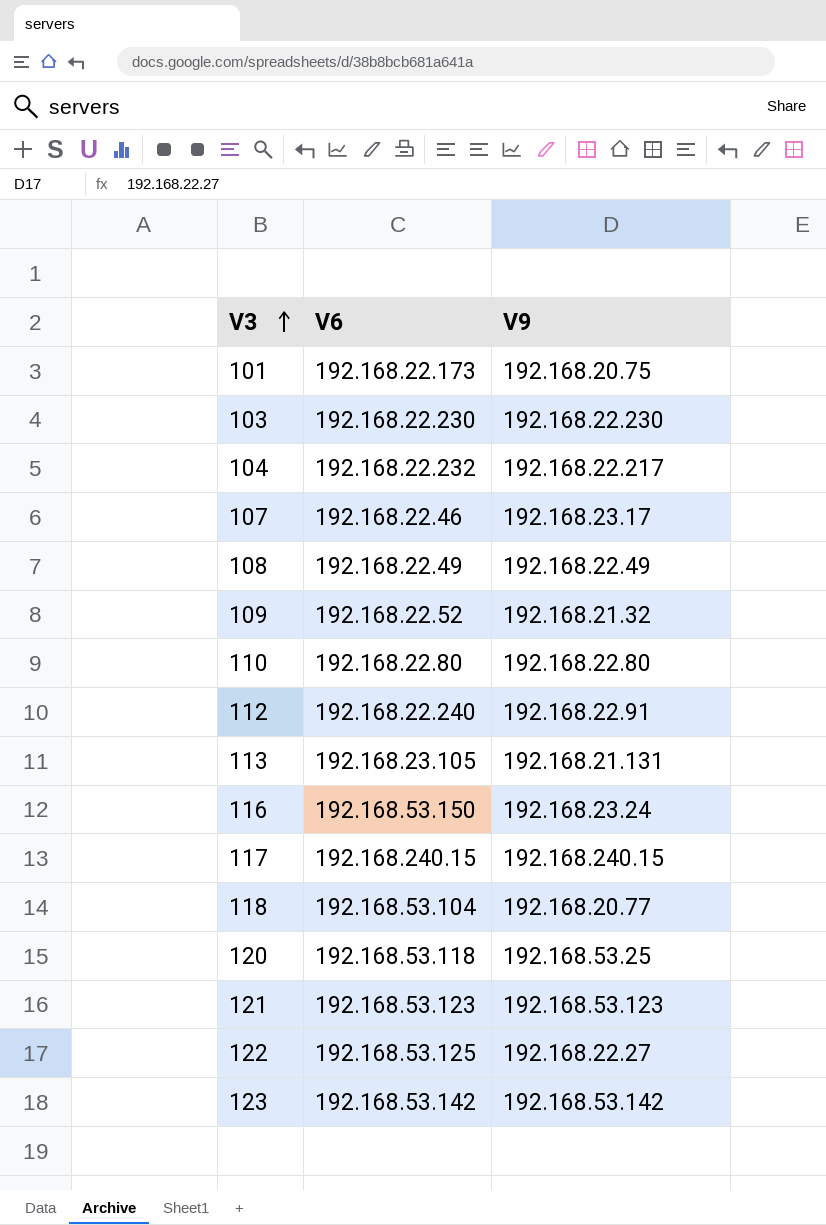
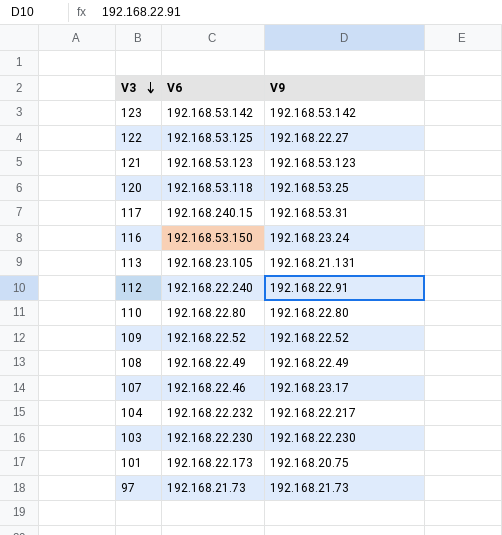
row order: V3 ascending -> V3 descending
row 118: 192.168.53.104 | 192.168.20.77 -> none
117 | V9: 192.168.240.15 -> 192.168.53.31
109 | V9: 192.168.21.32 -> 192.168.22.52
row 97: none -> 192.168.21.73 | 192.168.21.73

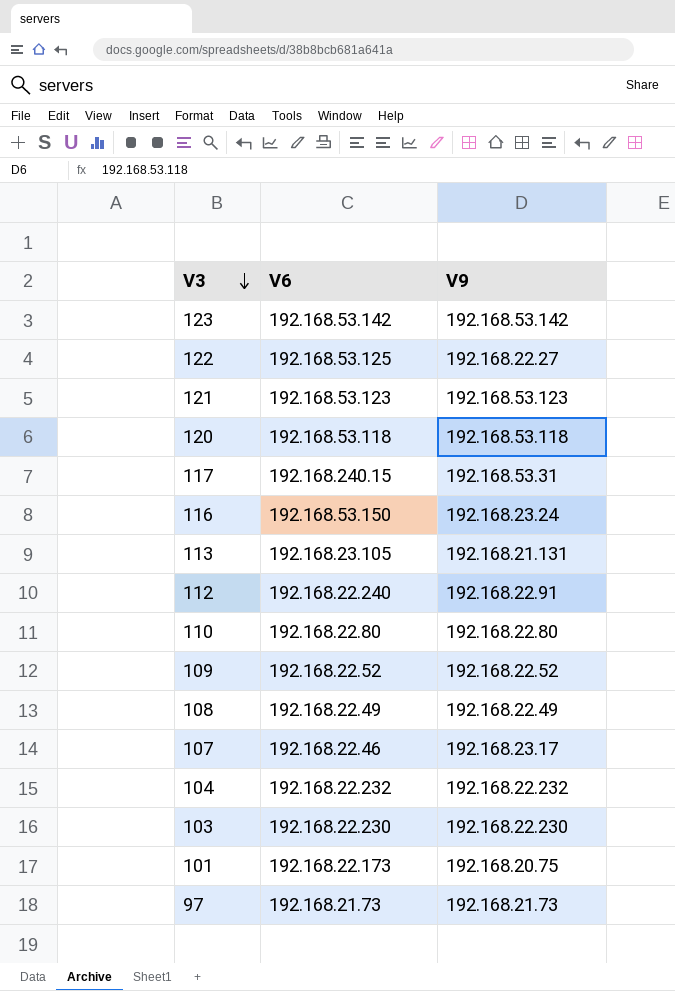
120 | V9: 192.168.53.25 -> 192.168.53.118
104 | V9: 192.168.22.217 -> 192.168.22.232

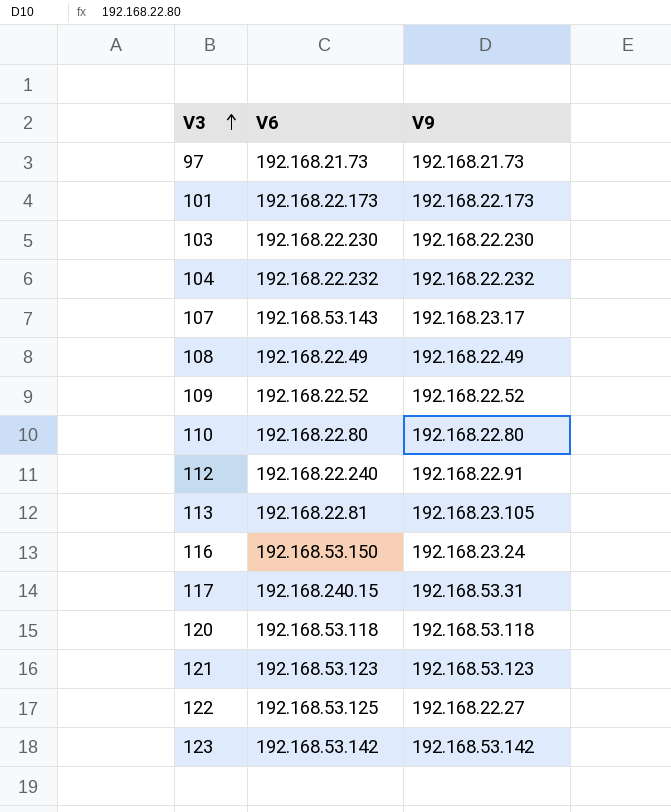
row order: V3 descending -> V3 ascending
101 | V9: 192.168.20.75 -> 192.168.22.173
107 | V6: 192.168.22.46 -> 192.168.53.143
113 | V6: 192.168.23.105 -> 192.168.22.81
113 | V9: 192.168.21.131 -> 192.168.23.105

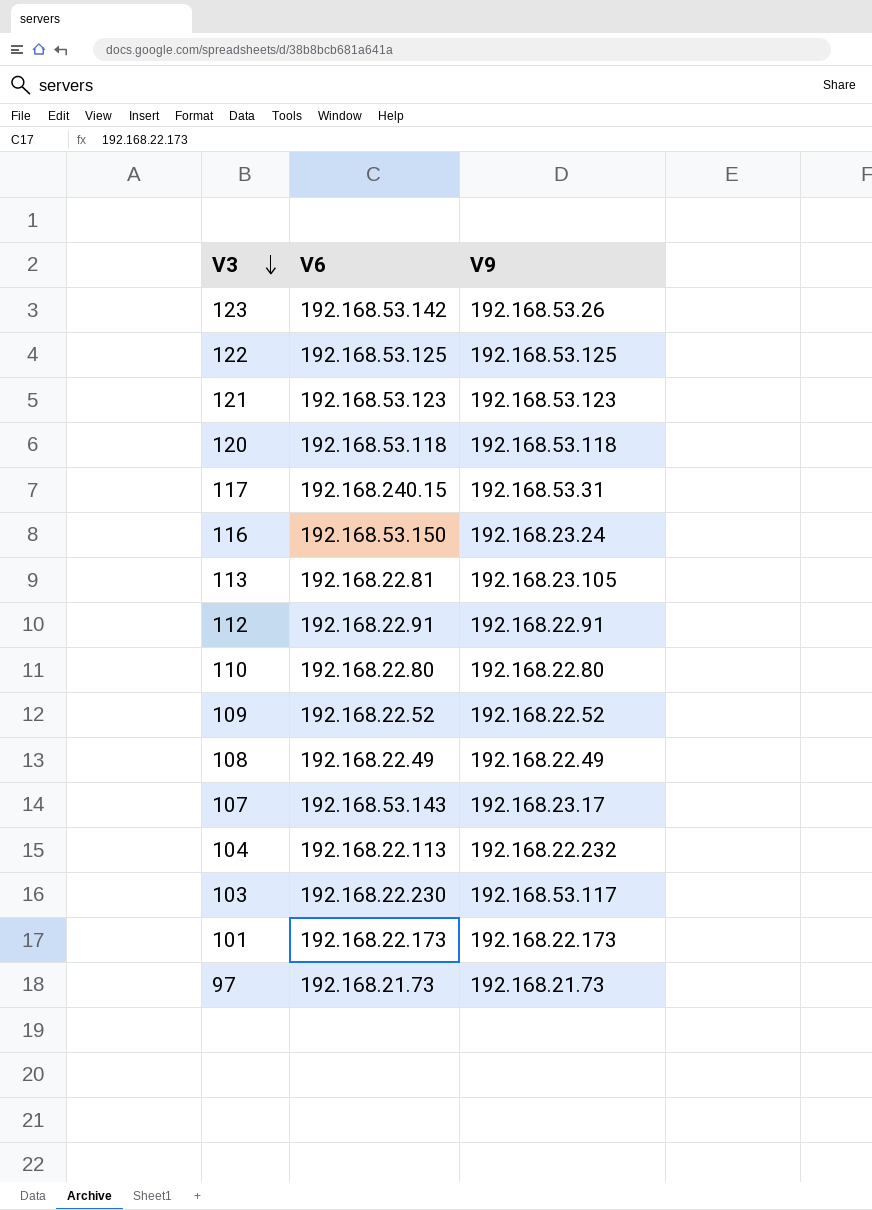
row order: V3 ascending -> V3 descending
123 | V9: 192.168.53.142 -> 192.168.53.26
122 | V9: 192.168.22.27 -> 192.168.53.125
112 | V6: 192.168.22.240 -> 192.168.22.91
104 | V6: 192.168.22.232 -> 192.168.22.113
103 | V9: 192.168.22.230 -> 192.168.53.117

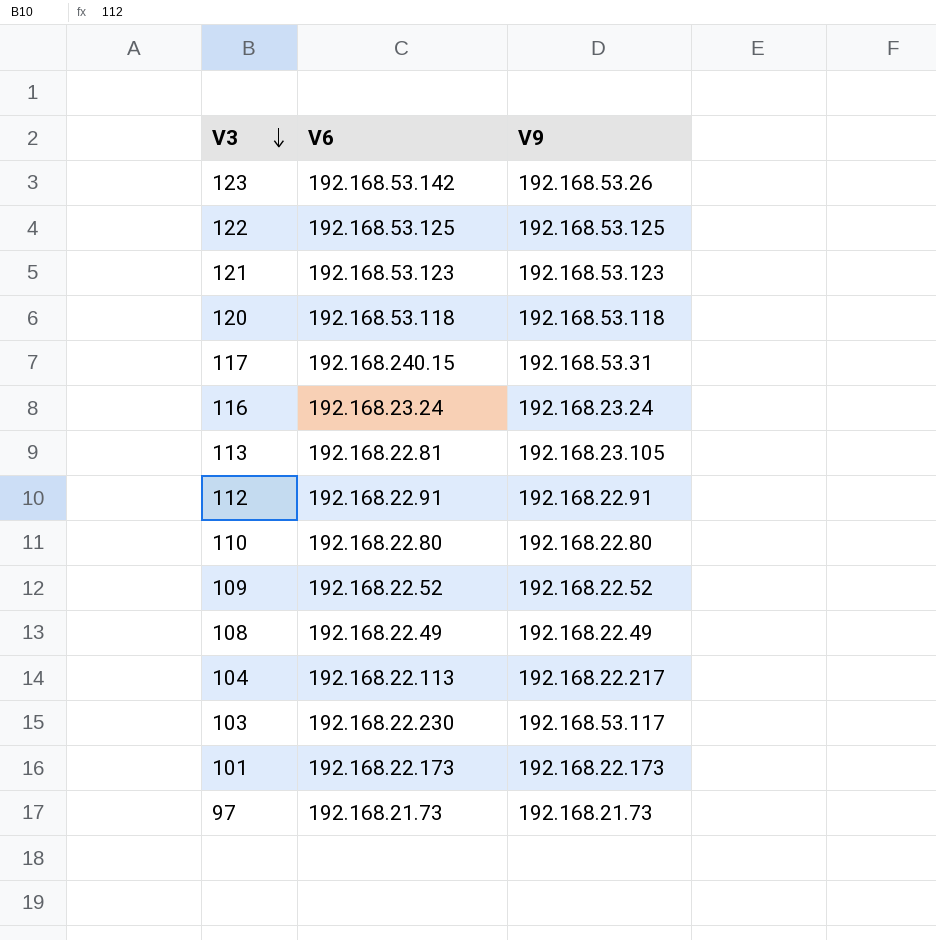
row 107: 192.168.53.143 | 192.168.23.17 -> none
116 | V6: 192.168.53.150 -> 192.168.23.24
104 | V9: 192.168.22.232 -> 192.168.22.217

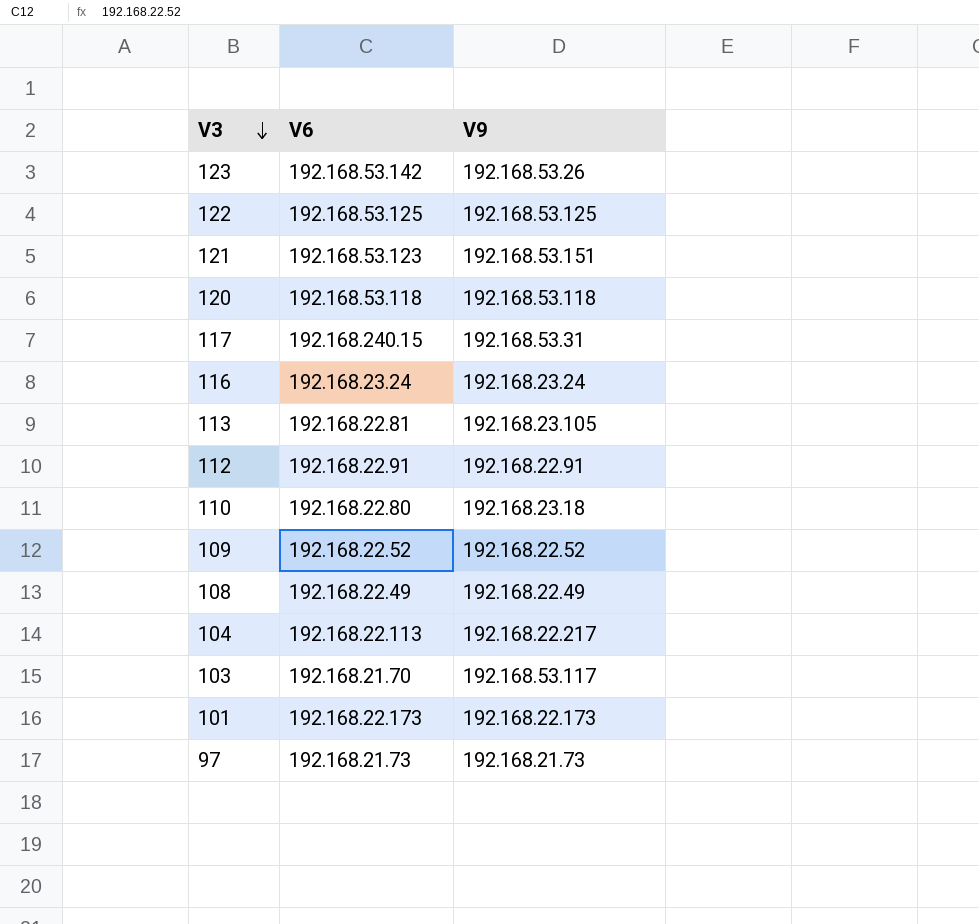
121 | V9: 192.168.53.123 -> 192.168.53.151
110 | V9: 192.168.22.80 -> 192.168.23.18
103 | V6: 192.168.22.230 -> 192.168.21.70

